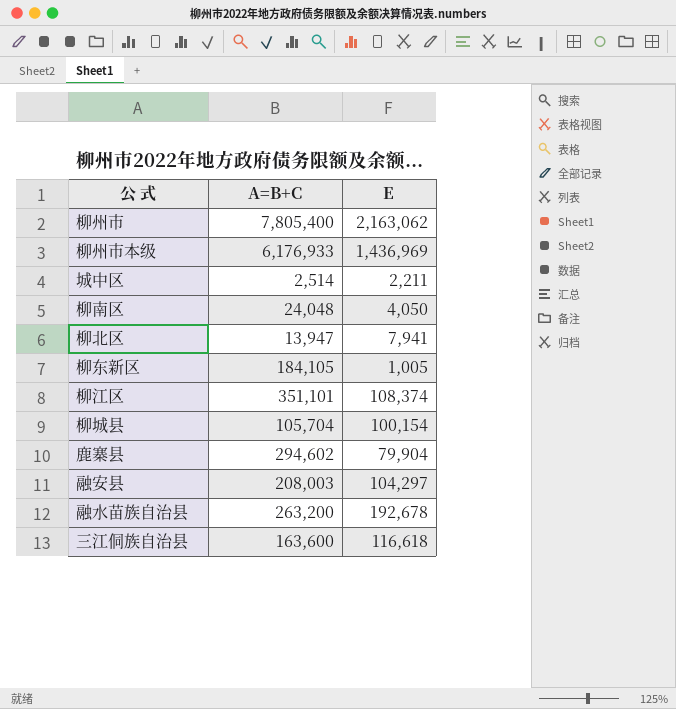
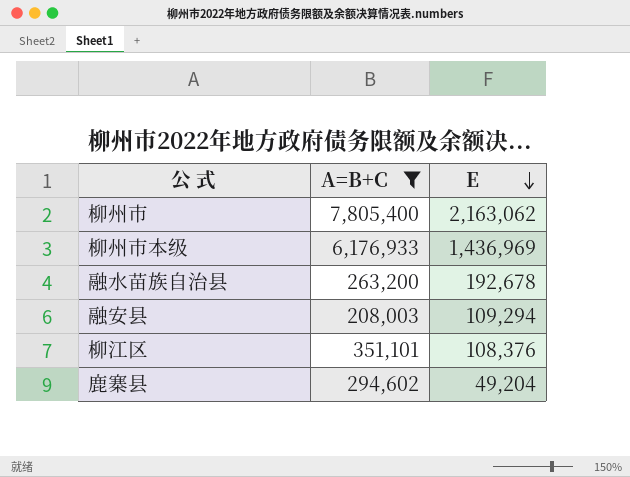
filter: none -> A=B+C >= 208,003
row order: none -> E descending
融安县 | E: 104,297 -> 109,294
柳江区 | E: 108,374 -> 108,376
鹿寨县 | E: 79,904 -> 49,204

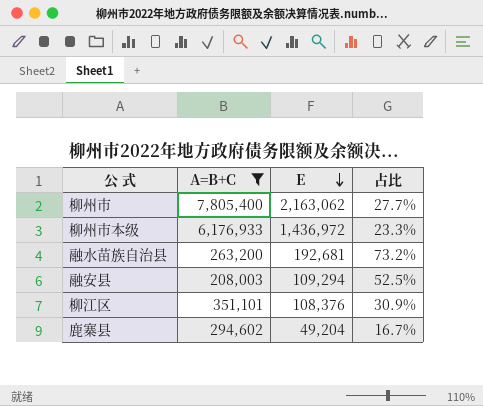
column 占比 | formula: none -> [E] / [A=B+C]
柳州市本级 | E: 1,436,969 -> 1,436,972
融水苗族自治县 | E: 192,678 -> 192,681

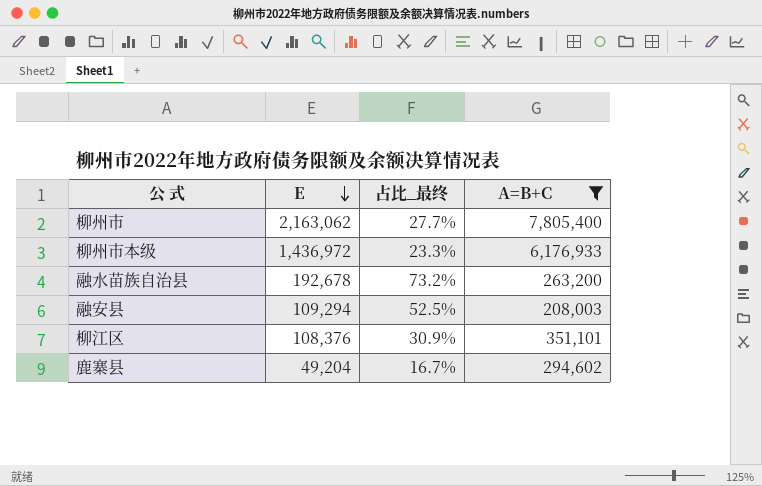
column name: 占比 -> 占比_最终
column A=B+C | position: 2 -> 4
融水苗族自治县 | E: 192,681 -> 192,678

